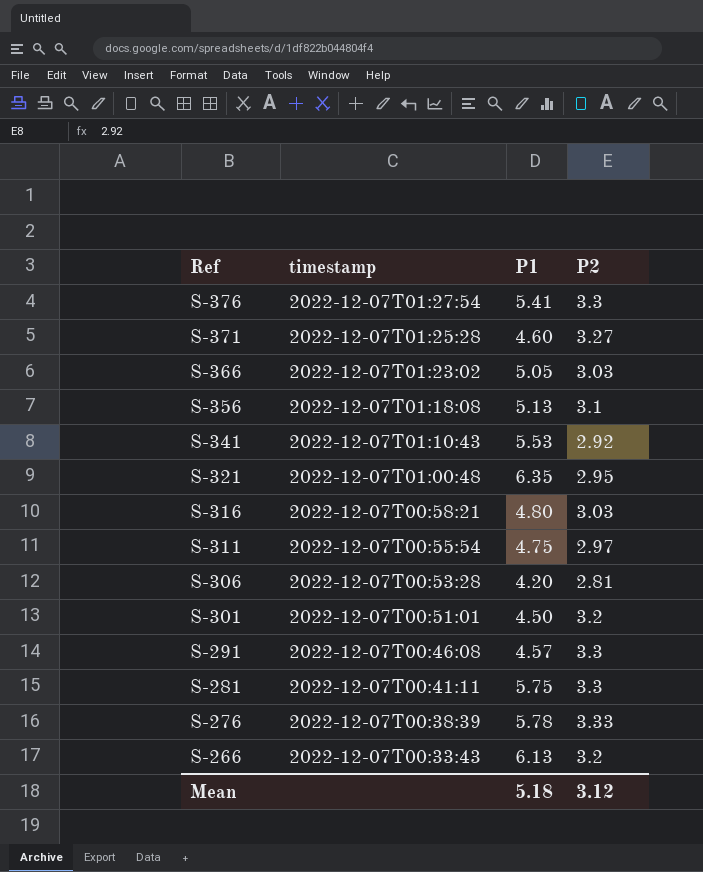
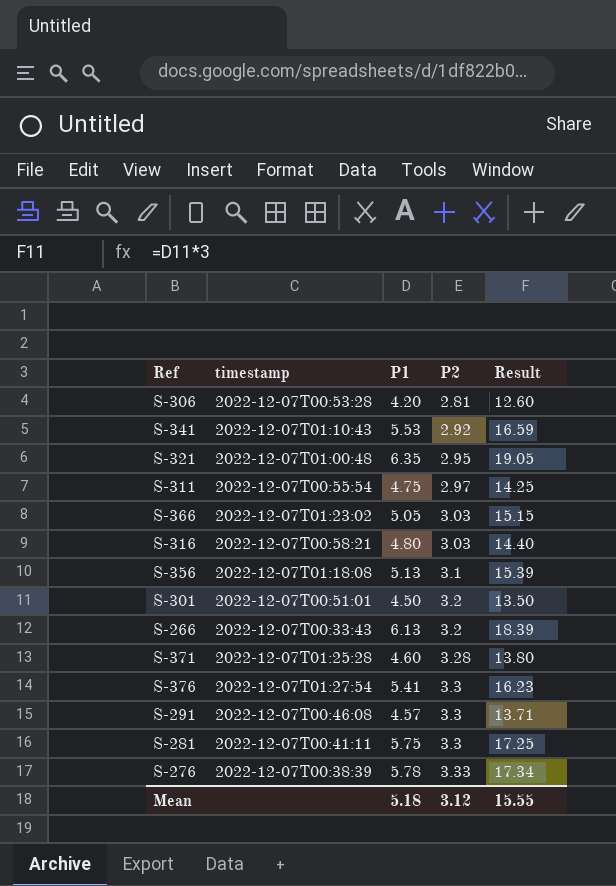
row order: Ref descending -> P2 ascending
column Result | formula: none -> [P1] * 3
S-371 | P2: 3.27 -> 3.28

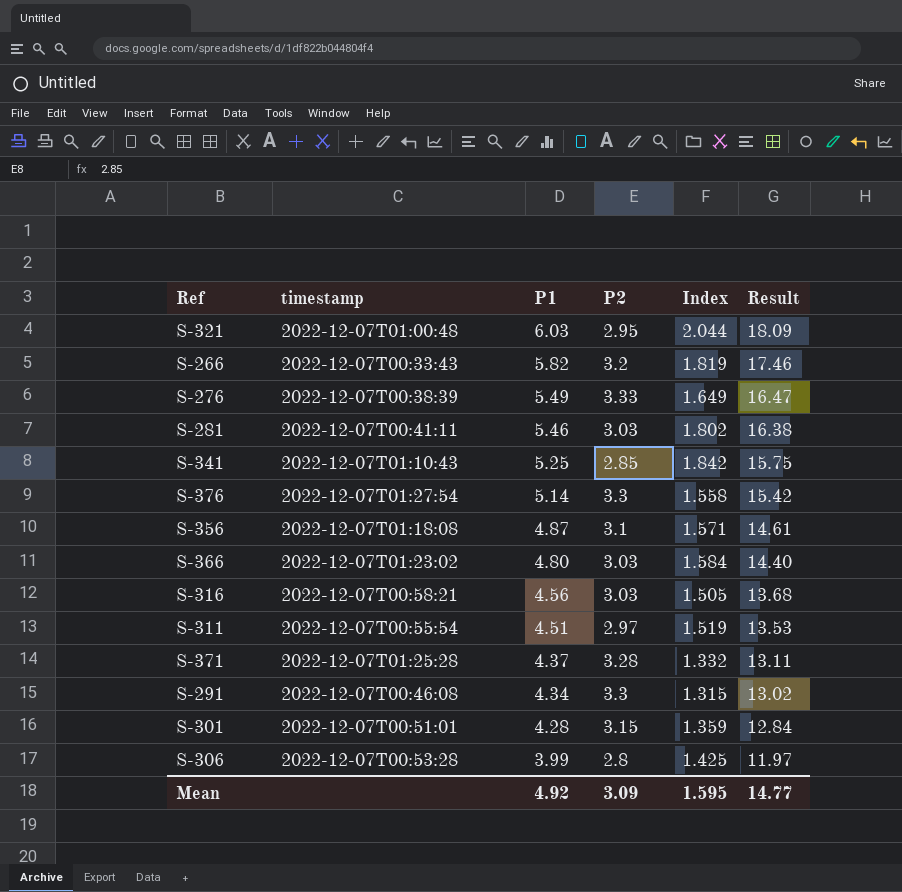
row order: P2 ascending -> P1 descending
column Index | formula: none -> [P1] / [P2]
S-321 | P1: 6.35 -> 6.03
S-321 | Result: 19.05 -> 18.09
S-266 | P1: 6.13 -> 5.82
S-266 | Result: 18.39 -> 17.46
S-276 | P1: 5.78 -> 5.49
S-276 | Result: 17.34 -> 16.47
S-281 | P1: 5.75 -> 5.46
S-281 | P2: 3.3 -> 3.03
S-281 | Result: 17.25 -> 16.38
S-341 | P1: 5.53 -> 5.25
S-341 | P2: 2.92 -> 2.85
S-341 | Result: 16.59 -> 15.75
S-376 | P1: 5.41 -> 5.14
S-376 | Result: 16.23 -> 15.42
S-356 | P1: 5.13 -> 4.87
S-356 | Result: 15.39 -> 14.61
S-366 | P1: 5.05 -> 4.80
S-366 | Result: 15.15 -> 14.40
S-316 | P1: 4.80 -> 4.56
S-316 | Result: 14.40 -> 13.68
S-311 | P1: 4.75 -> 4.51
S-311 | Result: 14.25 -> 13.53
S-371 | P1: 4.60 -> 4.37
S-371 | Result: 13.80 -> 13.11
S-291 | P1: 4.57 -> 4.34
S-291 | Result: 13.71 -> 13.02
S-301 | P1: 4.50 -> 4.28
S-301 | P2: 3.2 -> 3.15
S-301 | Result: 13.50 -> 12.84
S-306 | P1: 4.20 -> 3.99
S-306 | P2: 2.81 -> 2.8
S-306 | Result: 12.60 -> 11.97
Mean | P1: 5.18 -> 4.92
Mean | P2: 3.12 -> 3.09
Mean | Result: 15.55 -> 14.77

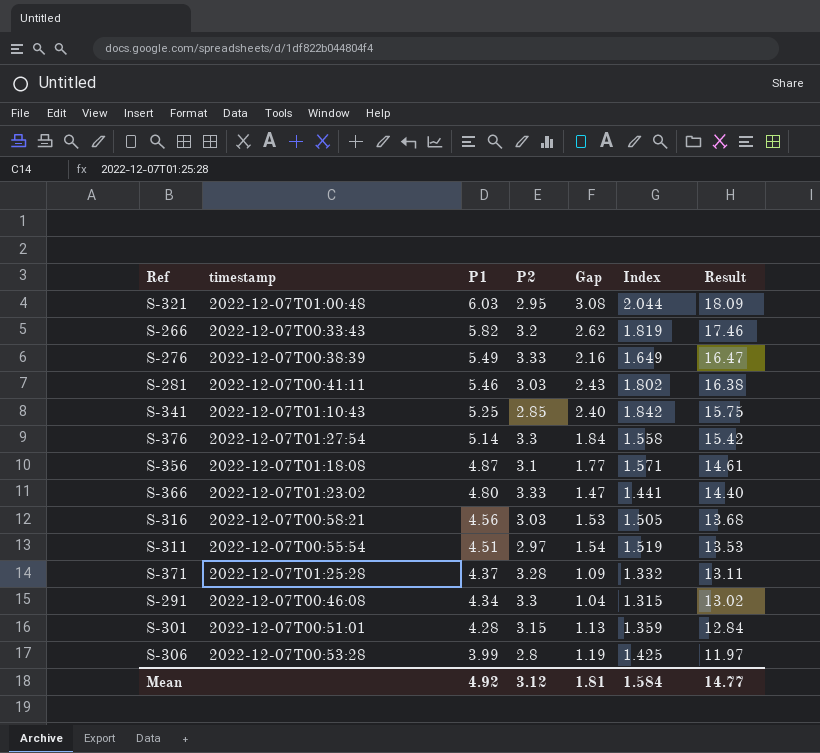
column Gap | formula: none -> [P1] - [P2]
S-366 | P2: 3.03 -> 3.33
S-366 | Index: 1.584 -> 1.441
Mean | P2: 3.09 -> 3.12
Mean | Index: 1.595 -> 1.584

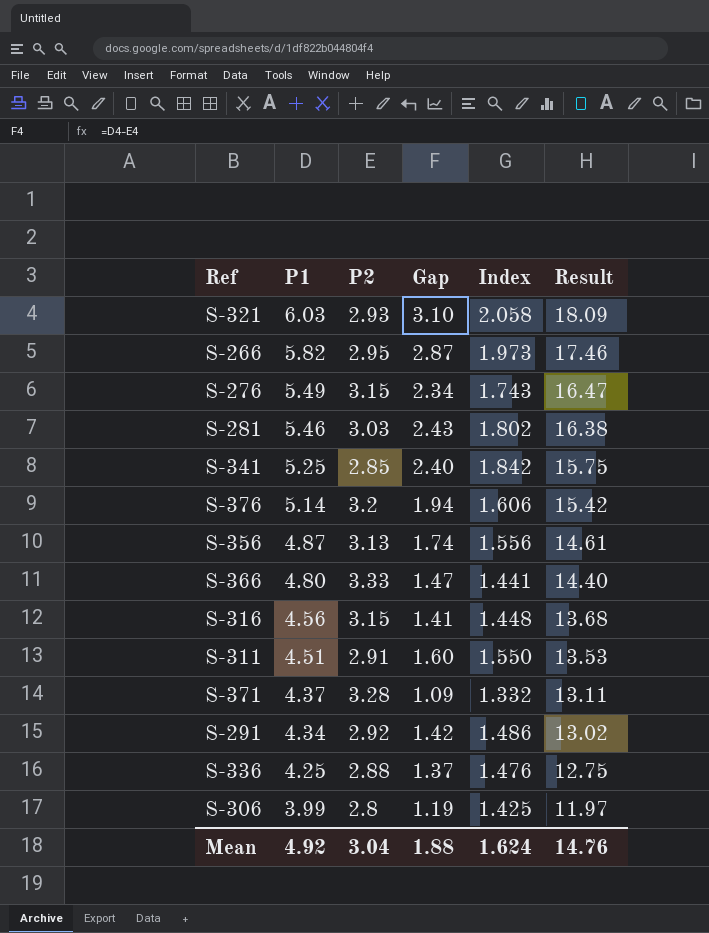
column timestamp | position: 2 -> none
row S-301: 2022-12-07T00:51:01 | 4.28 | 3.15 | 1.13 | 1.359 | 12.84 -> none
S-321 | P2: 2.95 -> 2.93
S-321 | Gap: 3.08 -> 3.10
S-321 | Index: 2.044 -> 2.058
S-266 | P2: 3.2 -> 2.95
S-266 | Gap: 2.62 -> 2.87
S-266 | Index: 1.819 -> 1.973
S-276 | P2: 3.33 -> 3.15
S-276 | Gap: 2.16 -> 2.34
S-276 | Index: 1.649 -> 1.743
S-376 | P2: 3.3 -> 3.2
S-376 | Gap: 1.84 -> 1.94
S-376 | Index: 1.558 -> 1.606
S-356 | P2: 3.1 -> 3.13
S-356 | Gap: 1.77 -> 1.74
S-356 | Index: 1.571 -> 1.556
S-316 | P2: 3.03 -> 3.15
S-316 | Gap: 1.53 -> 1.41
S-316 | Index: 1.505 -> 1.448
S-311 | P2: 2.97 -> 2.91
S-311 | Gap: 1.54 -> 1.60
S-311 | Index: 1.519 -> 1.550
S-291 | P2: 3.3 -> 2.92
S-291 | Gap: 1.04 -> 1.42
S-291 | Index: 1.315 -> 1.486
row S-336: none -> 4.25 | 2.88 | 1.37 | 1.476 | 12.75
Mean | P2: 3.12 -> 3.04
Mean | Gap: 1.81 -> 1.88
Mean | Index: 1.584 -> 1.624
Mean | Result: 14.77 -> 14.76

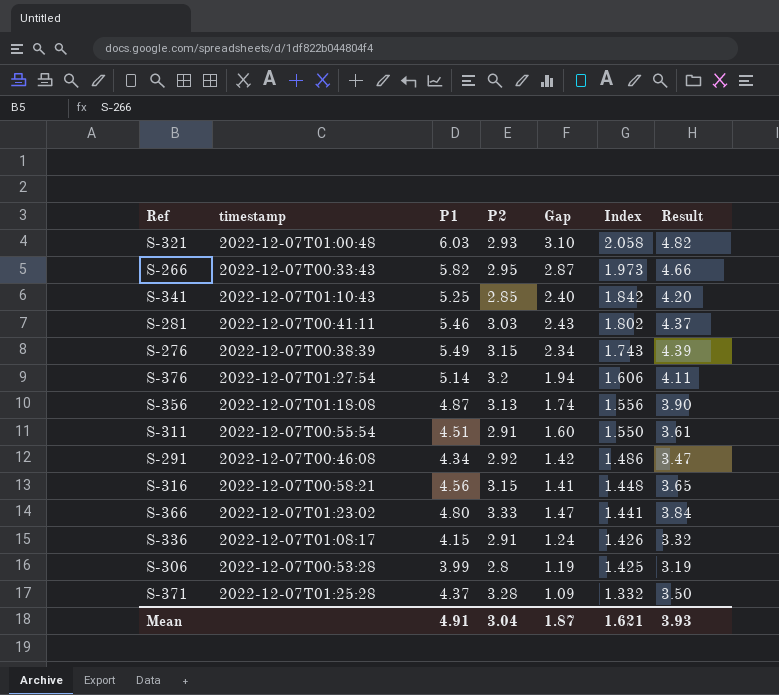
row order: P1 descending -> Index descending
column timestamp | position: none -> 2
column Result | formula: [P1] * 3 -> [P1] * 0.8
S-336 | P1: 4.25 -> 4.15
S-336 | P2: 2.88 -> 2.91
S-336 | Gap: 1.37 -> 1.24
S-336 | Index: 1.476 -> 1.426
Mean | P1: 4.92 -> 4.91
Mean | Gap: 1.88 -> 1.87
Mean | Index: 1.624 -> 1.621
Mean | Result: 14.76 -> 3.93

